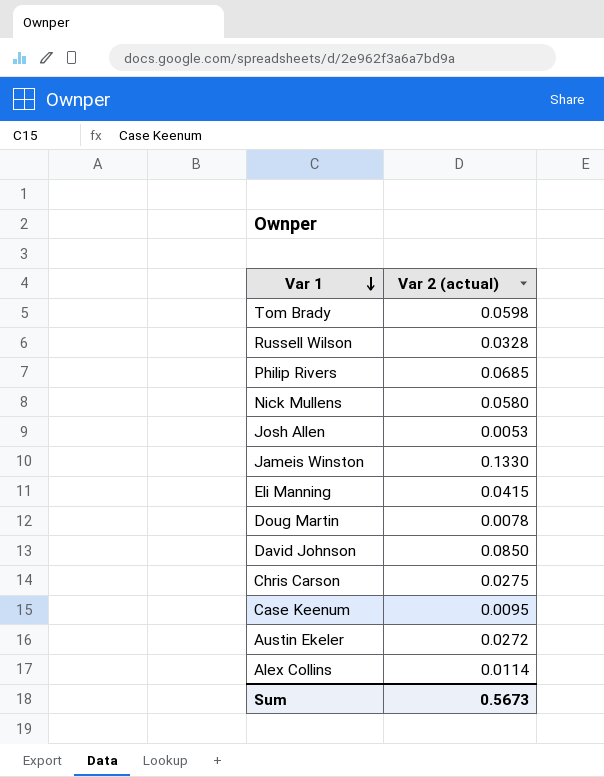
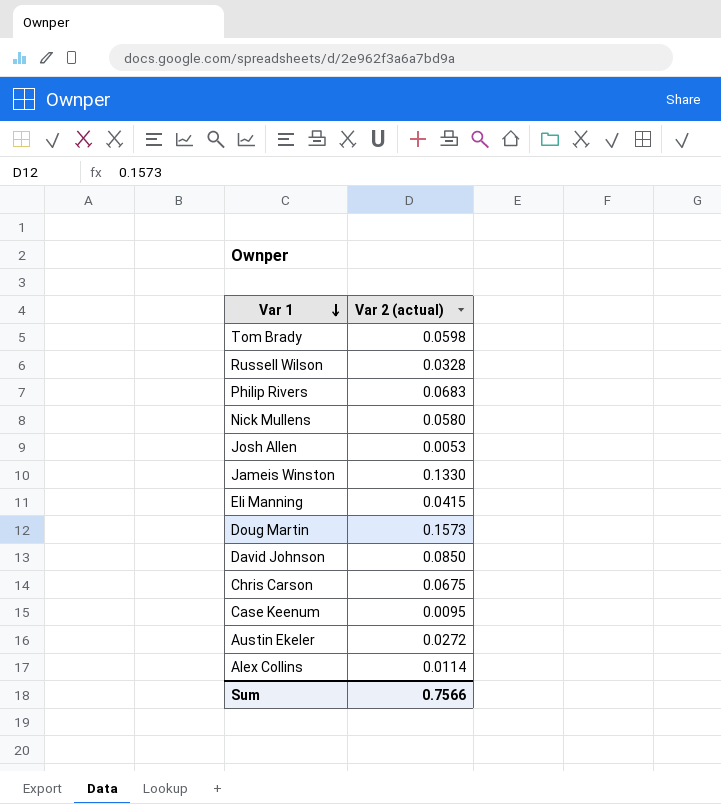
Philip Rivers | Var 2 (actual): 0.0685 -> 0.0683
Doug Martin | Var 2 (actual): 0.0078 -> 0.1573
Chris Carson | Var 2 (actual): 0.0275 -> 0.0675
Sum | Var 2 (actual): 0.5673 -> 0.7566

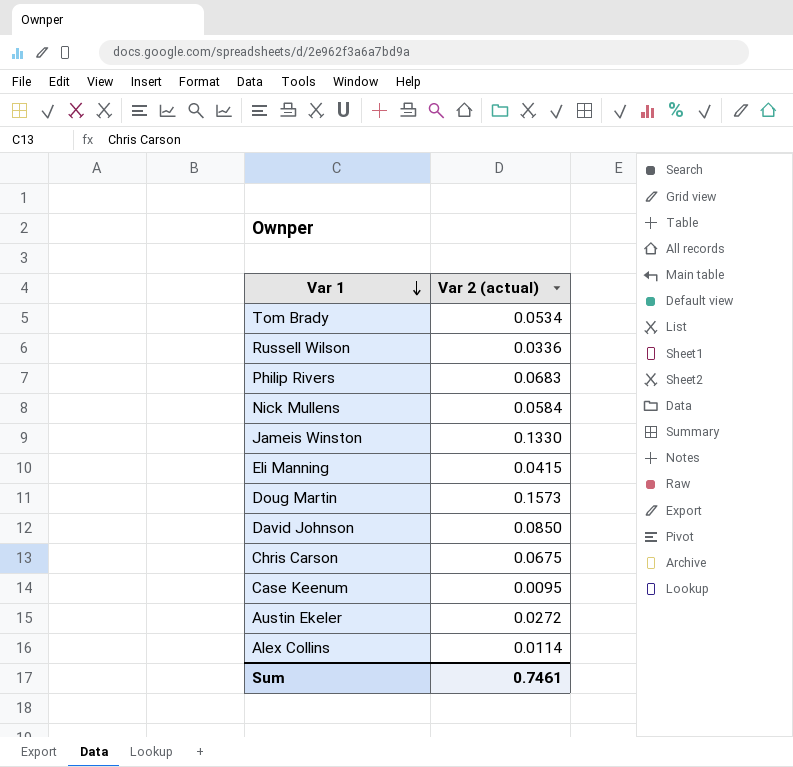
row Josh Allen: 0.0053 -> none
Tom Brady | Var 2 (actual): 0.0598 -> 0.0534
Russell Wilson | Var 2 (actual): 0.0328 -> 0.0336
Nick Mullens | Var 2 (actual): 0.0580 -> 0.0584
Sum | Var 2 (actual): 0.7566 -> 0.7461

